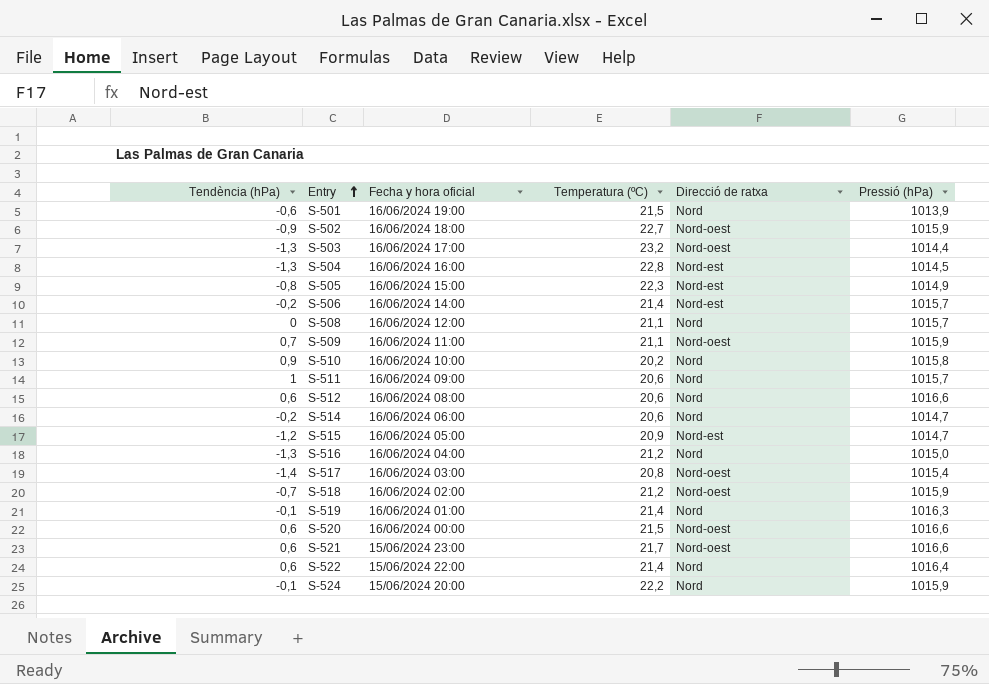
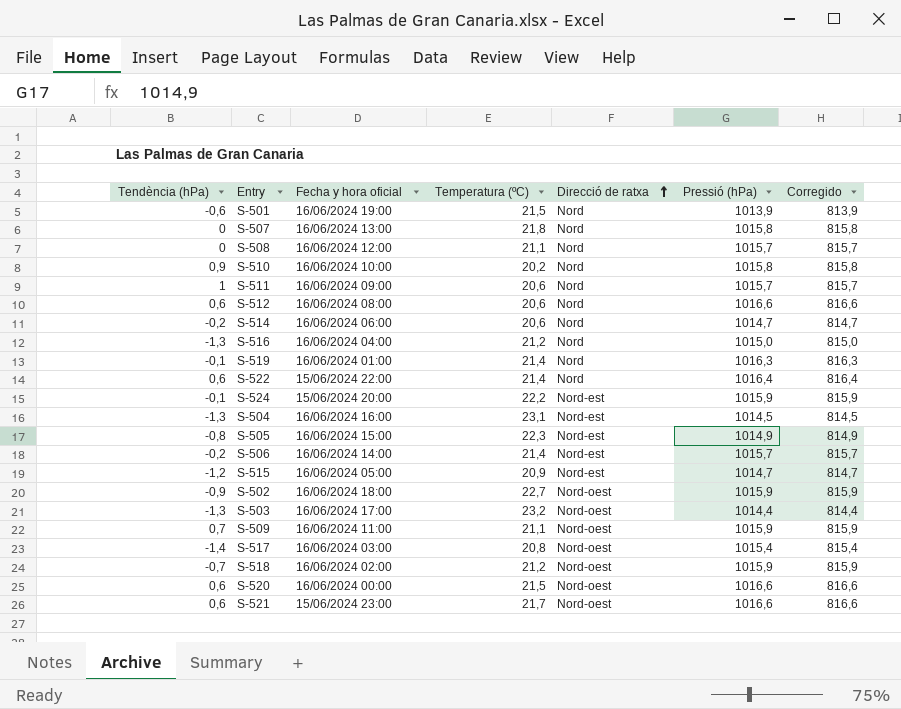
row order: Entry ascending -> Direcció de ratxa ascending
column Corregido | formula: none -> [Pressió (hPa)] - 200
row S-507: none -> 0 | 16/06/2024 13:00 | 21,8 | Nord | 1015,8 | 815,8
S-524 | Direcció de ratxa: Nord -> Nord-est
S-504 | Temperatura (ºC): 22,8 -> 23,1

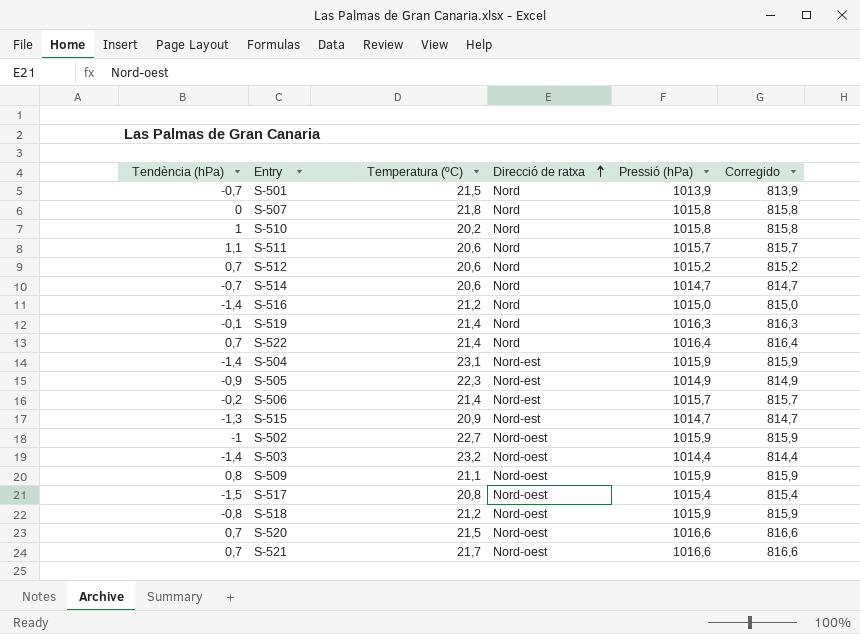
column Fecha y hora oficial | position: 3 -> none
row S-508: 0 | 16/06/2024 12:00 | 21,1 | Nord | 1015,7 | 815,7 -> none
row S-524: -0,1 | 15/06/2024 20:00 | 22,2 | Nord-est | 1015,9 | 815,9 -> none
S-501 | Tendència (hPa): -0,6 -> -0,7
S-510 | Tendència (hPa): 0,9 -> 1
S-511 | Tendència (hPa): 1 -> 1,1
S-512 | Tendència (hPa): 0,6 -> 0,7
S-512 | Pressió (hPa): 1016,6 -> 1015,2
S-512 | Corregido: 816,6 -> 815,2
S-514 | Tendència (hPa): -0,2 -> -0,7
S-516 | Tendència (hPa): -1,3 -> -1,4
S-522 | Tendència (hPa): 0,6 -> 0,7
S-504 | Tendència (hPa): -1,3 -> -1,4
S-504 | Pressió (hPa): 1014,5 -> 1015,9
S-504 | Corregido: 814,5 -> 815,9
S-505 | Tendència (hPa): -0,8 -> -0,9
S-515 | Tendència (hPa): -1,2 -> -1,3
S-502 | Tendència (hPa): -0,9 -> -1
S-503 | Tendència (hPa): -1,3 -> -1,4
S-509 | Tendència (hPa): 0,7 -> 0,8
S-517 | Tendència (hPa): -1,4 -> -1,5
S-518 | Tendència (hPa): -0,7 -> -0,8
S-520 | Tendència (hPa): 0,6 -> 0,7
S-521 | Tendència (hPa): 0,6 -> 0,7

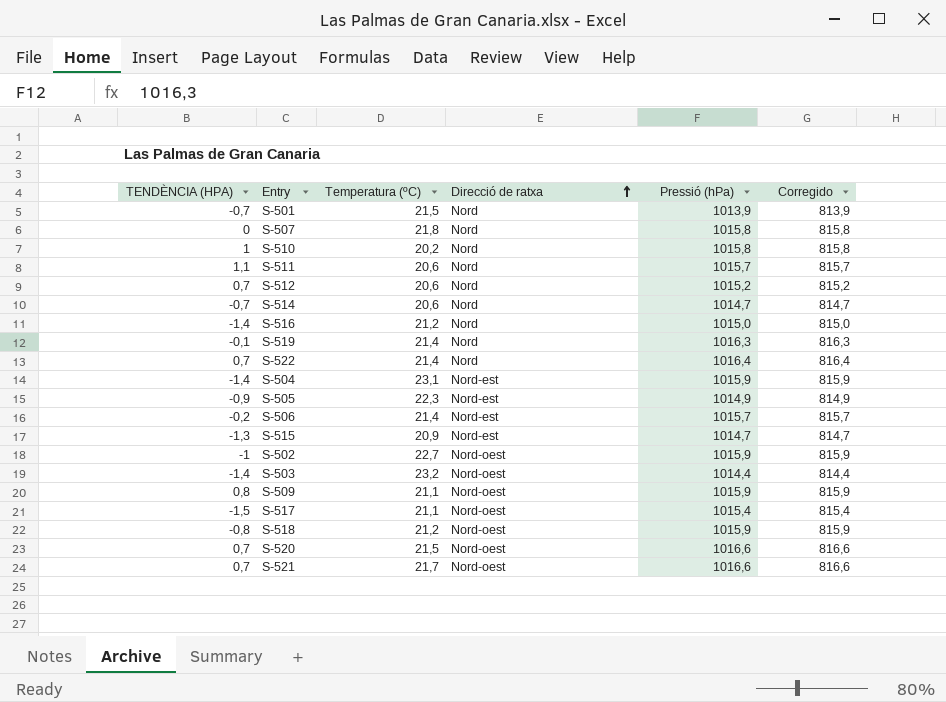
column name: Tendència (hPa) -> TENDÈNCIA (HPA)
S-517 | Temperatura (ºC): 20,8 -> 21,1

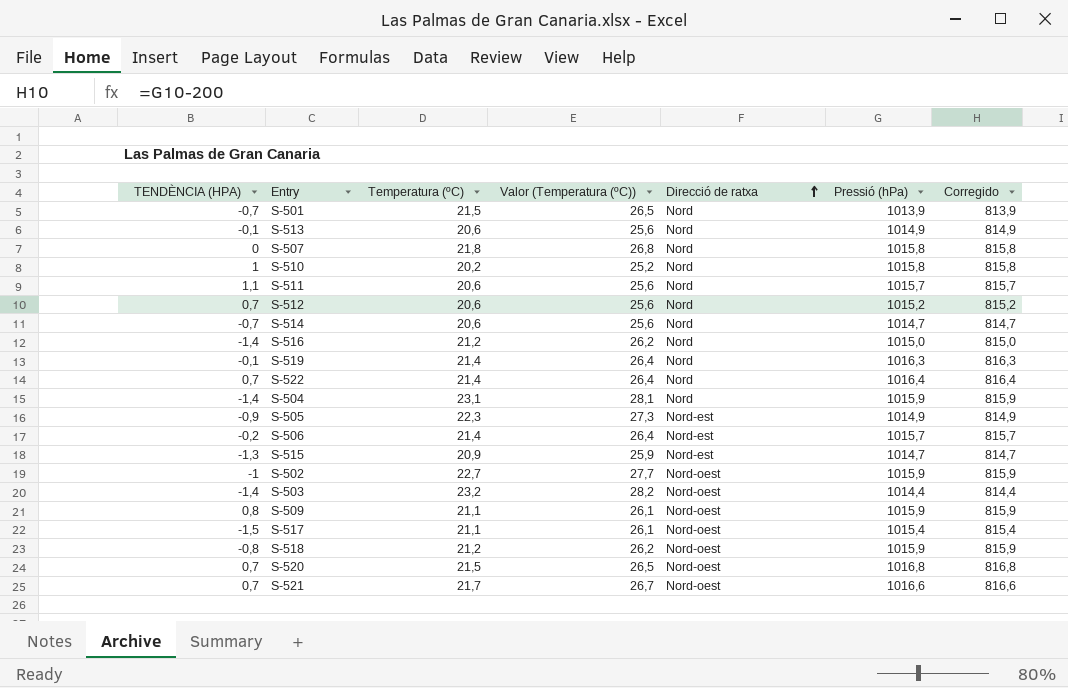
column Valor (Temperatura (ºC)) | formula: none -> [Temperatura (ºC)] + 5
row S-513: none -> -0,1 | 20,6 | 25,6 | Nord | 1014,9 | 814,9
S-504 | Direcció de ratxa: Nord-est -> Nord
S-520 | Pressió (hPa): 1016,6 -> 1016,8
S-520 | Corregido: 816,6 -> 816,8

